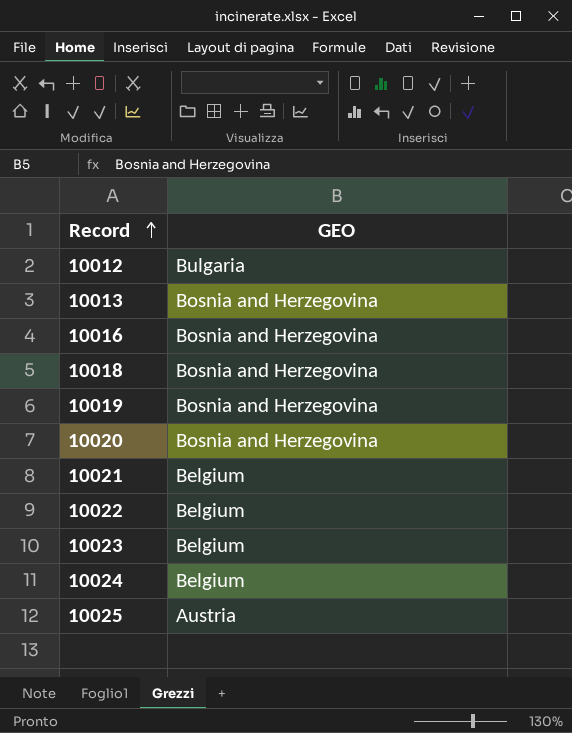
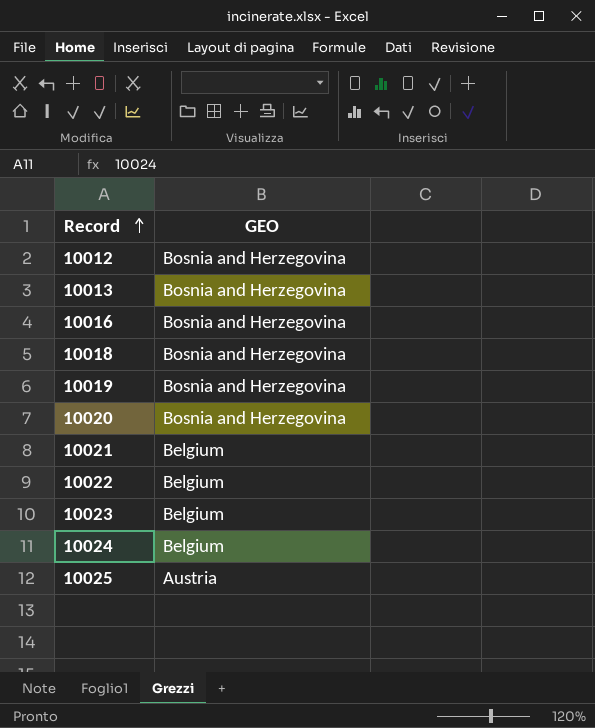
10012 | GEO: Bulgaria -> Bosnia and Herzegovina

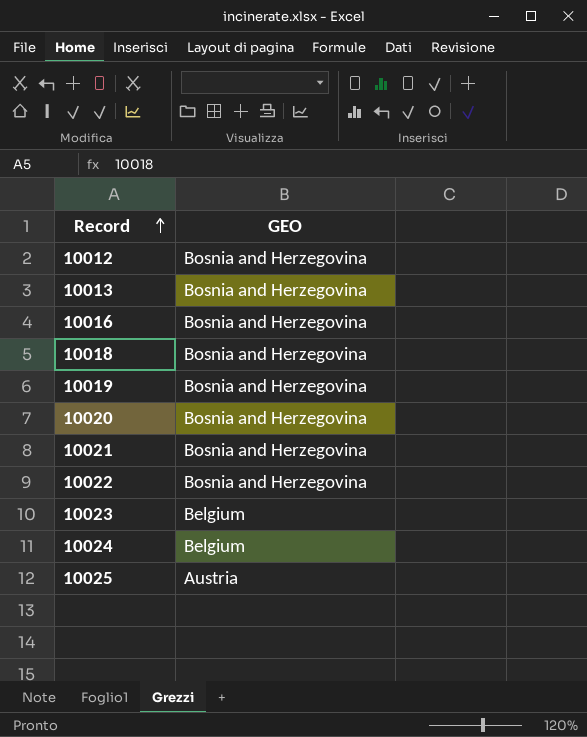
10021 | GEO: Belgium -> Bosnia and Herzegovina
10022 | GEO: Belgium -> Bosnia and Herzegovina

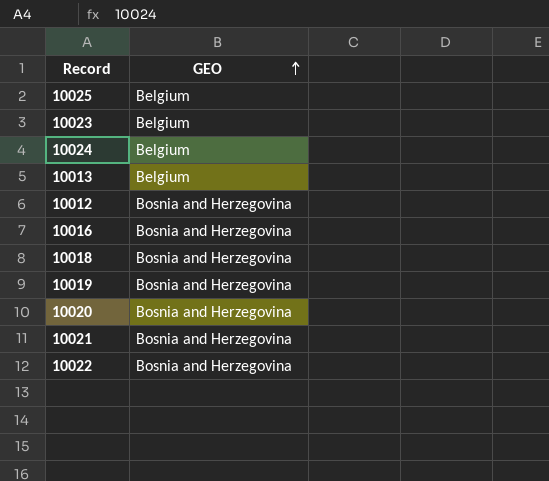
row order: Record ascending -> GEO ascending
10025 | GEO: Austria -> Belgium
10013 | GEO: Bosnia and Herzegovina -> Belgium

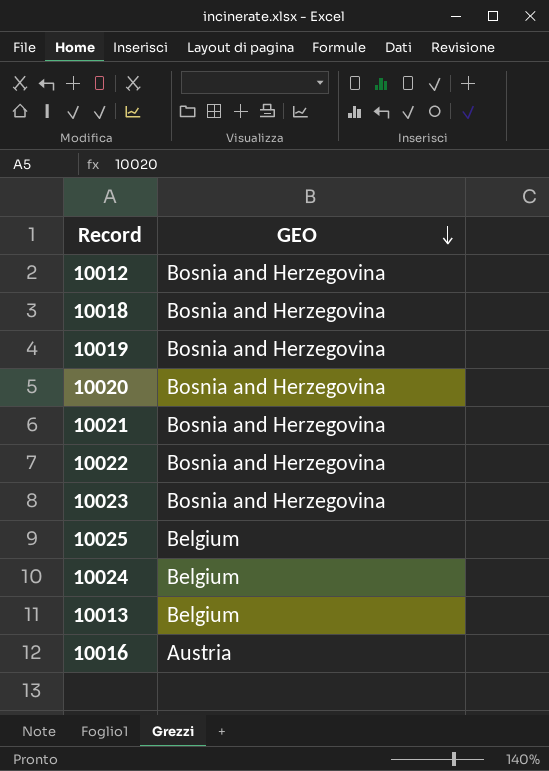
row order: GEO ascending -> GEO descending
10023 | GEO: Belgium -> Bosnia and Herzegovina
10016 | GEO: Bosnia and Herzegovina -> Austria

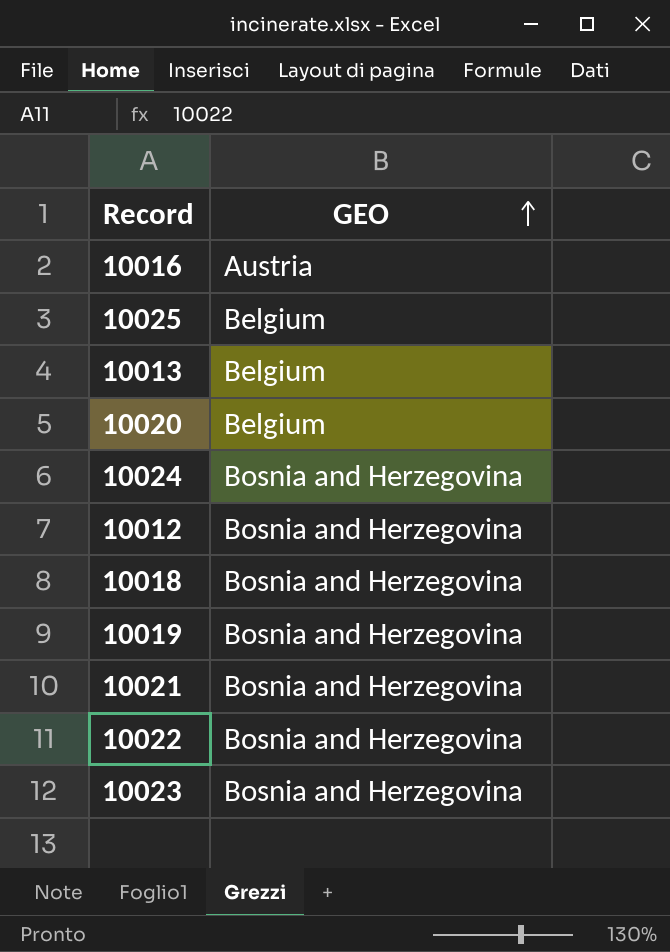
row order: GEO descending -> GEO ascending
10020 | GEO: Bosnia and Herzegovina -> Belgium
10024 | GEO: Belgium -> Bosnia and Herzegovina

